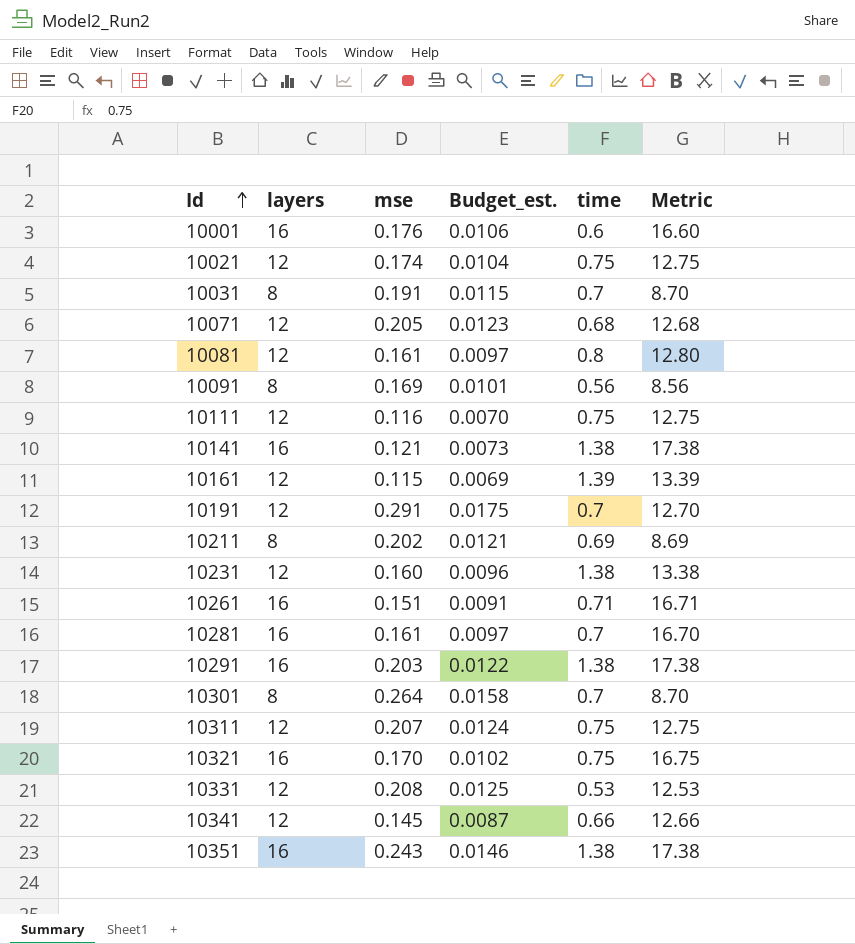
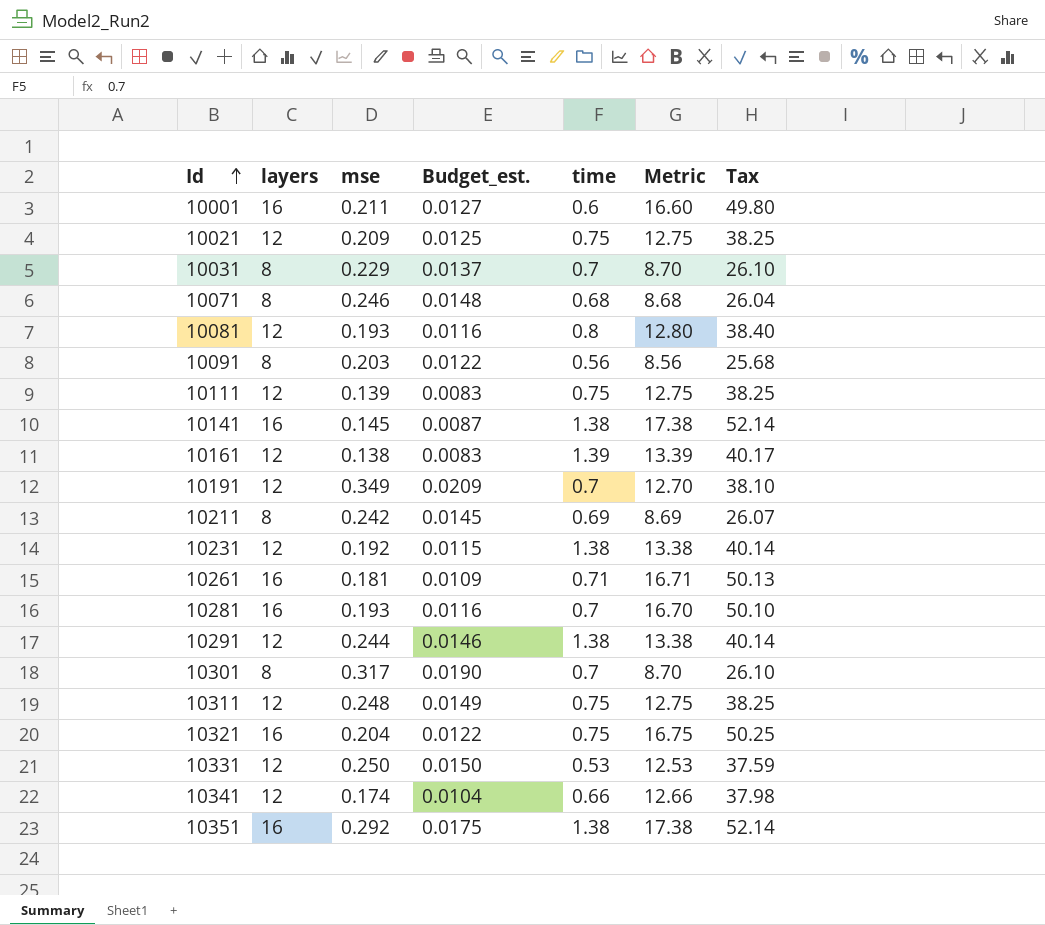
column Tax | formula: none -> [Metric] * 3
10001 | mse: 0.176 -> 0.211
10001 | Budget_est.: 0.0106 -> 0.0127
10021 | mse: 0.174 -> 0.209
10021 | Budget_est.: 0.0104 -> 0.0125
10031 | mse: 0.191 -> 0.229
10031 | Budget_est.: 0.0115 -> 0.0137
10071 | layers: 12 -> 8
10071 | mse: 0.205 -> 0.246
10071 | Budget_est.: 0.0123 -> 0.0148
10071 | Metric: 12.68 -> 8.68
10081 | mse: 0.161 -> 0.193
10081 | Budget_est.: 0.0097 -> 0.0116
10091 | mse: 0.169 -> 0.203
10091 | Budget_est.: 0.0101 -> 0.0122
10111 | mse: 0.116 -> 0.139
10111 | Budget_est.: 0.0070 -> 0.0083
10141 | mse: 0.121 -> 0.145
10141 | Budget_est.: 0.0073 -> 0.0087
10161 | mse: 0.115 -> 0.138
10161 | Budget_est.: 0.0069 -> 0.0083
10191 | mse: 0.291 -> 0.349
10191 | Budget_est.: 0.0175 -> 0.0209
10211 | mse: 0.202 -> 0.242
10211 | Budget_est.: 0.0121 -> 0.0145
10231 | mse: 0.160 -> 0.192
10231 | Budget_est.: 0.0096 -> 0.0115
10261 | mse: 0.151 -> 0.181
10261 | Budget_est.: 0.0091 -> 0.0109
10281 | mse: 0.161 -> 0.193
10281 | Budget_est.: 0.0097 -> 0.0116
10291 | layers: 16 -> 12
10291 | mse: 0.203 -> 0.244
10291 | Budget_est.: 0.0122 -> 0.0146
10291 | Metric: 17.38 -> 13.38
10301 | mse: 0.264 -> 0.317
10301 | Budget_est.: 0.0158 -> 0.0190
10311 | mse: 0.207 -> 0.248
10311 | Budget_est.: 0.0124 -> 0.0149
10321 | mse: 0.170 -> 0.204
10321 | Budget_est.: 0.0102 -> 0.0122
10331 | mse: 0.208 -> 0.250
10331 | Budget_est.: 0.0125 -> 0.0150
10341 | mse: 0.145 -> 0.174
10341 | Budget_est.: 0.0087 -> 0.0104
10351 | mse: 0.243 -> 0.292
10351 | Budget_est.: 0.0146 -> 0.0175

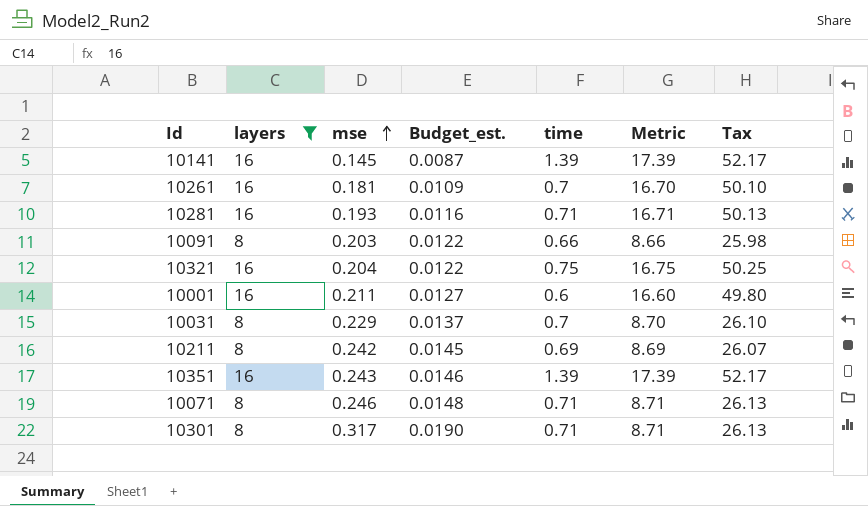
filter: none -> layers != 12
row order: Id ascending -> mse ascending
10141 | time: 1.38 -> 1.39
10141 | Metric: 17.38 -> 17.39
10141 | Tax: 52.14 -> 52.17
10261 | time: 0.71 -> 0.7
10261 | Metric: 16.71 -> 16.70
10261 | Tax: 50.13 -> 50.10
10281 | time: 0.7 -> 0.71
10281 | Metric: 16.70 -> 16.71
10281 | Tax: 50.10 -> 50.13
10091 | time: 0.56 -> 0.66
10091 | Metric: 8.56 -> 8.66
10091 | Tax: 25.68 -> 25.98
10351 | mse: 0.292 -> 0.243
10351 | Budget_est.: 0.0175 -> 0.0146
10351 | time: 1.38 -> 1.39
10351 | Metric: 17.38 -> 17.39
10351 | Tax: 52.14 -> 52.17
10071 | time: 0.68 -> 0.71
10071 | Metric: 8.68 -> 8.71
10071 | Tax: 26.04 -> 26.13
10301 | time: 0.7 -> 0.71
10301 | Metric: 8.70 -> 8.71
10301 | Tax: 26.10 -> 26.13

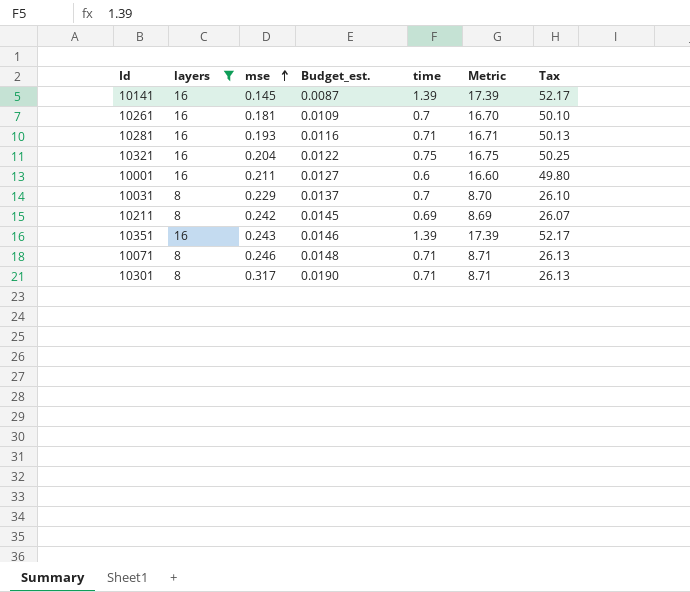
row 10091: 8 | 0.203 | 0.0122 | 0.66 | 8.66 | 25.98 -> none

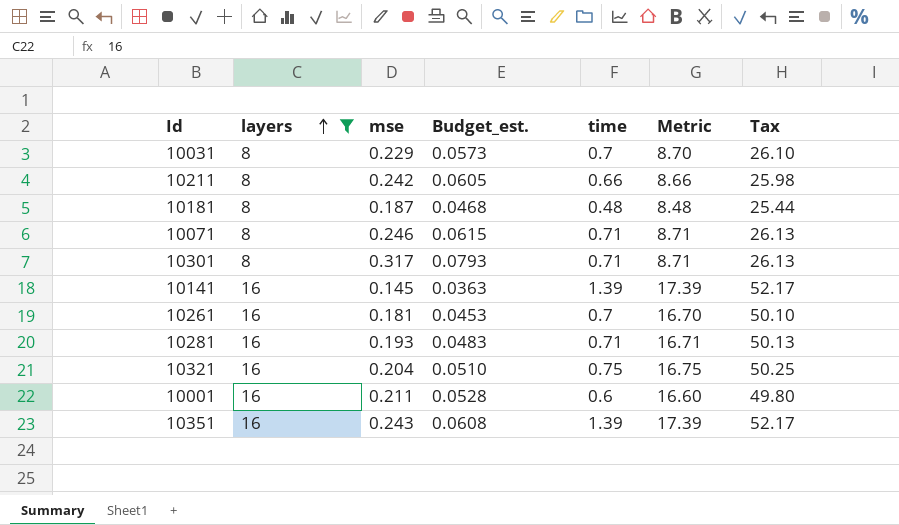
row order: mse ascending -> layers ascending
column Budget_est. | formula: [mse] * 0.06 -> [mse] * 0.25
10211 | time: 0.69 -> 0.66
10211 | Metric: 8.69 -> 8.66
10211 | Tax: 26.07 -> 25.98
row 10181: none -> 8 | 0.187 | 0.0468 | 0.48 | 8.48 | 25.44

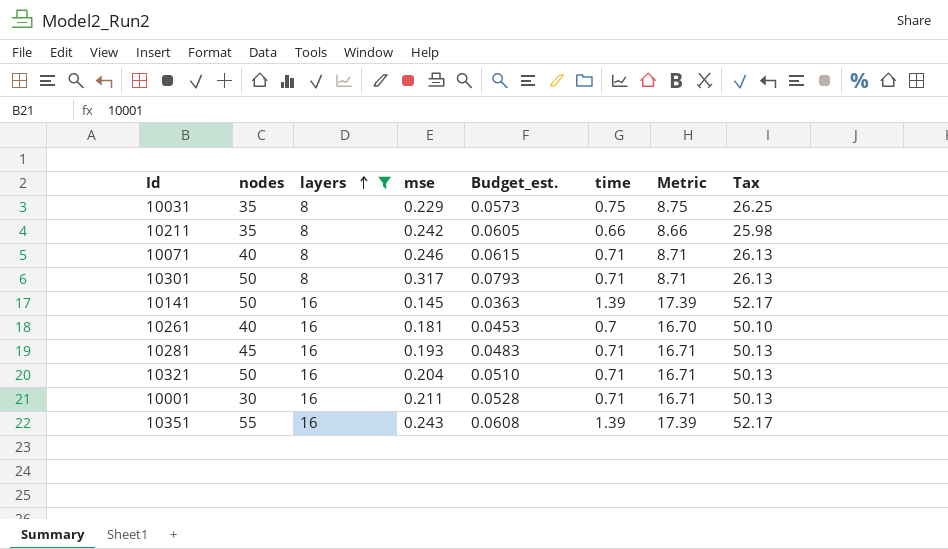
column nodes | position: none -> 2
row 10181: 8 | 0.187 | 0.0468 | 0.48 | 8.48 | 25.44 -> none
10031 | time: 0.7 -> 0.75
10031 | Metric: 8.70 -> 8.75
10031 | Tax: 26.10 -> 26.25
10321 | time: 0.75 -> 0.71
10321 | Metric: 16.75 -> 16.71
10321 | Tax: 50.25 -> 50.13
10001 | time: 0.6 -> 0.71
10001 | Metric: 16.60 -> 16.71
10001 | Tax: 49.80 -> 50.13

